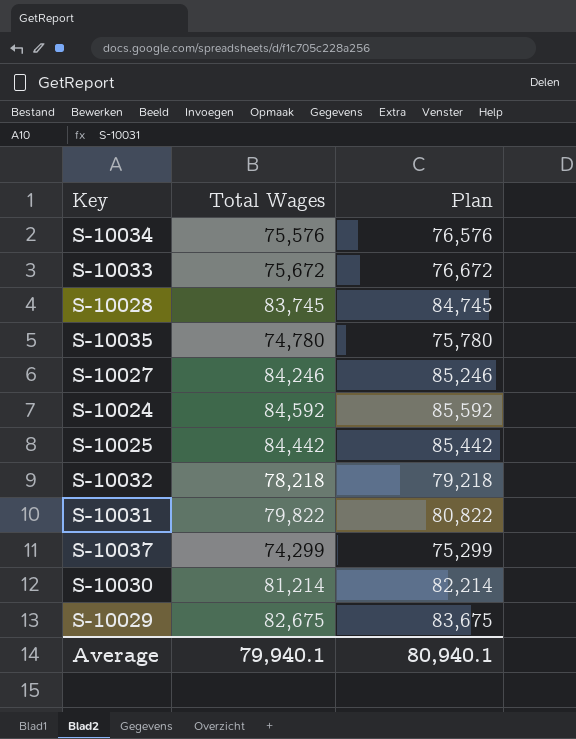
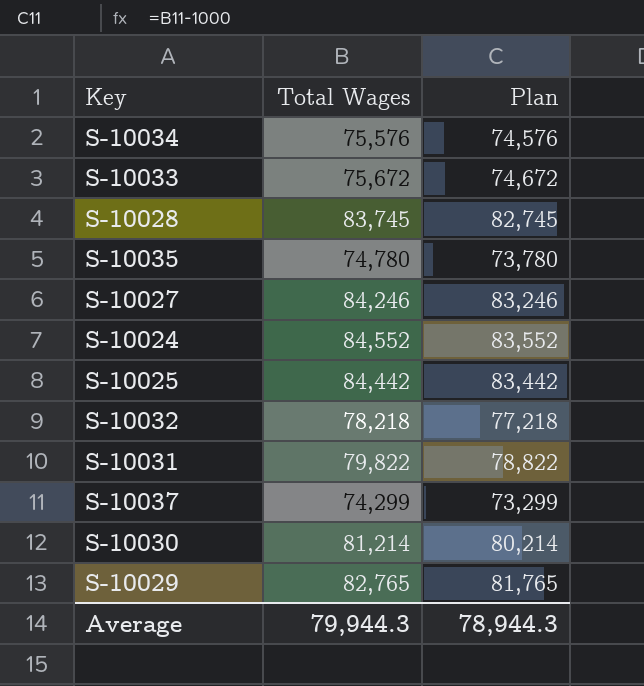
column Plan | formula: [Total Wages] + 1000 -> [Total Wages] - 1000
S-10024 | Total Wages: 84,592 -> 84,552
S-10029 | Total Wages: 82,675 -> 82,765
Average | Total Wages: 79,940.1 -> 79,944.3
Average | Plan: 80,940.1 -> 78,944.3

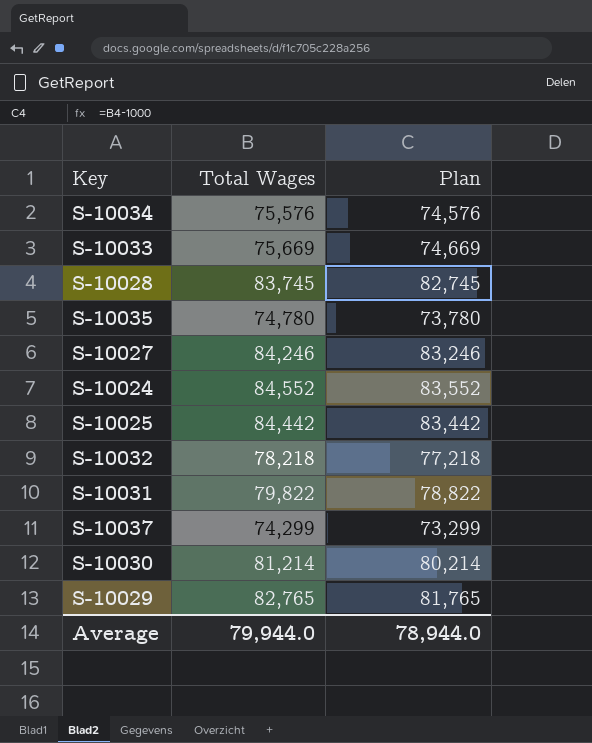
S-10033 | Total Wages: 75,672 -> 75,669
S-10033 | Plan: 74,672 -> 74,669
Average | Total Wages: 79,944.3 -> 79,944.0
Average | Plan: 78,944.3 -> 78,944.0

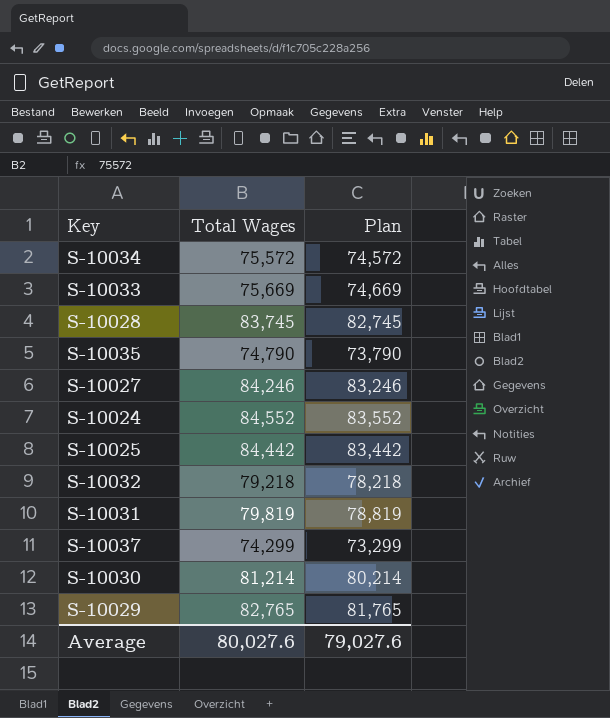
S-10034 | Total Wages: 75,576 -> 75,572
S-10034 | Plan: 74,576 -> 74,572
S-10035 | Total Wages: 74,780 -> 74,790
S-10035 | Plan: 73,780 -> 73,790
S-10032 | Total Wages: 78,218 -> 79,218
S-10032 | Plan: 77,218 -> 78,218
S-10031 | Total Wages: 79,822 -> 79,819
S-10031 | Plan: 78,822 -> 78,819
Average | Total Wages: 79,944.0 -> 80,027.6
Average | Plan: 78,944.0 -> 79,027.6

